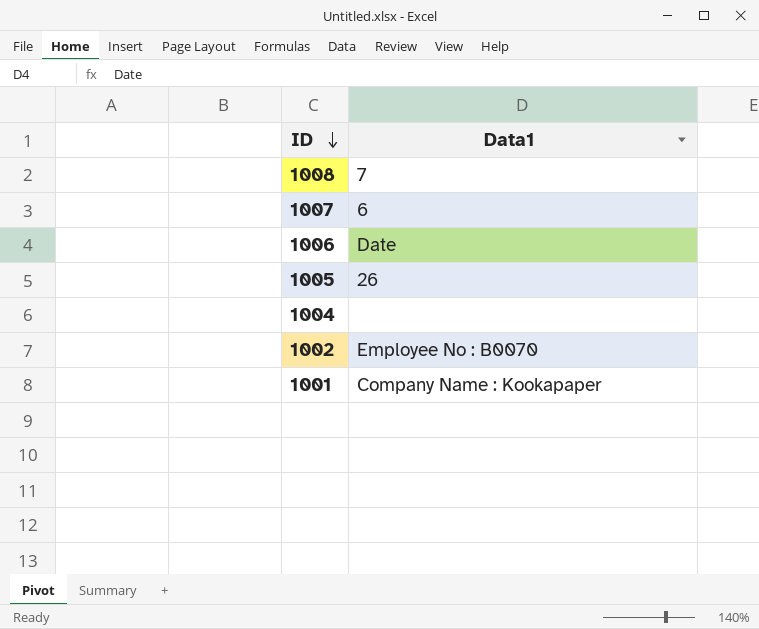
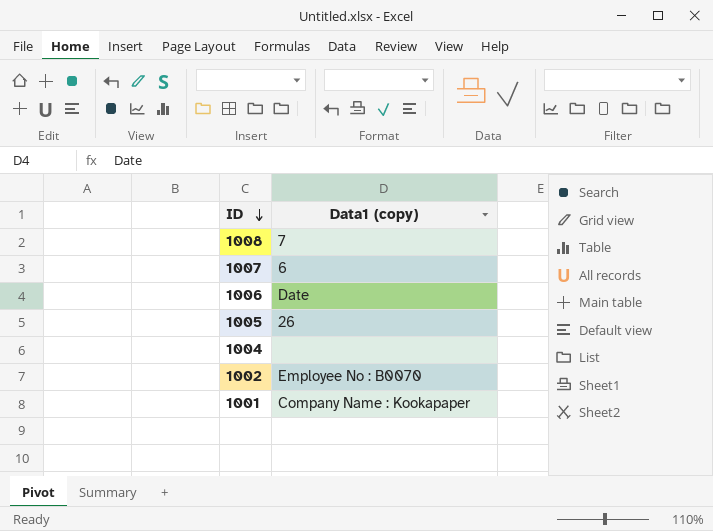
column name: Data1 -> Data1 (copy)

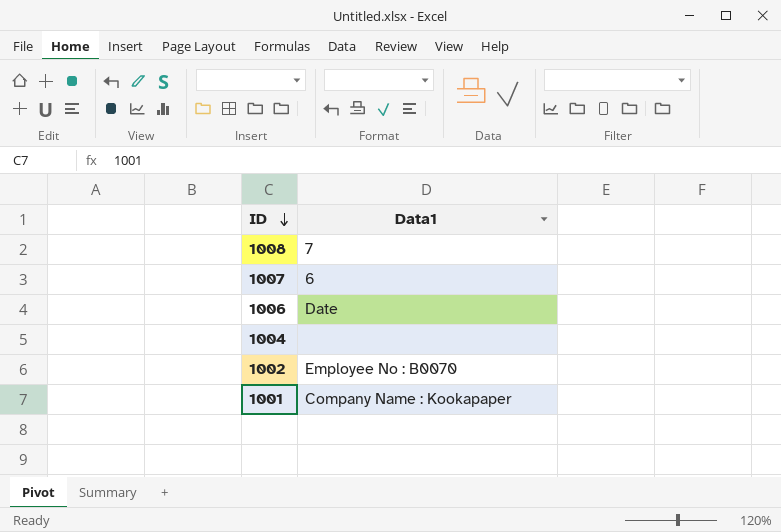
column name: Data1 (copy) -> Data1
row 1005: 26 -> none

